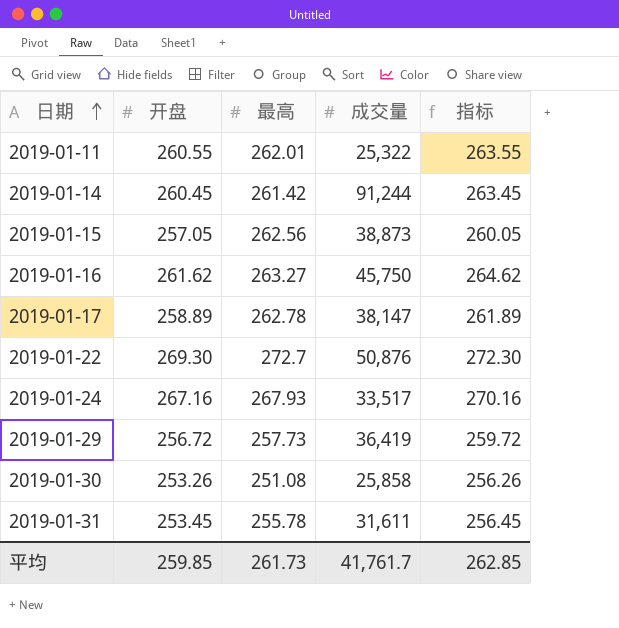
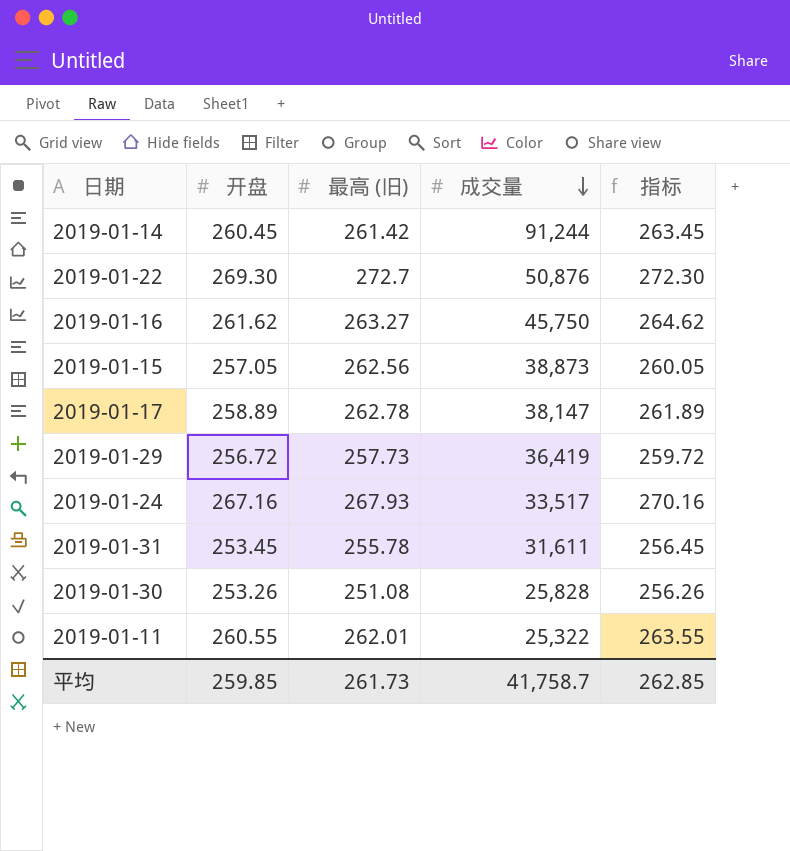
row order: 日期 ascending -> 成交量 descending
column name: 最高 -> 最高 (旧)
2019-01-30 | 成交量: 25,858 -> 25,828
平均 | 成交量: 41,761.7 -> 41,758.7

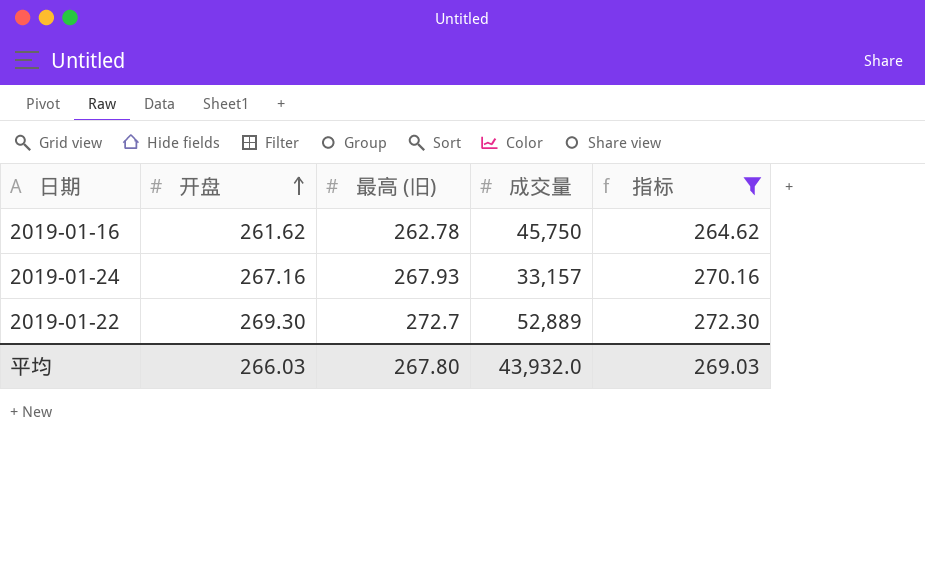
filter: none -> 指标 >= 264.62
row order: 成交量 descending -> 开盘 ascending
2019-01-16 | 最高 (旧): 263.27 -> 262.78
2019-01-24 | 成交量: 33,517 -> 33,157
2019-01-22 | 成交量: 50,876 -> 52,889
平均 | 开盘: 259.85 -> 266.03
平均 | 最高 (旧): 261.73 -> 267.80
平均 | 成交量: 41,758.7 -> 43,932.0
平均 | 指标: 262.85 -> 269.03

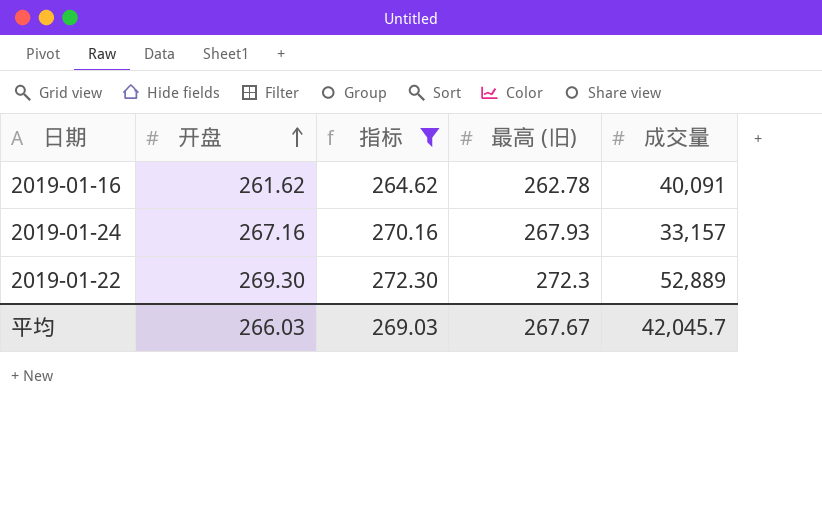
column 指标 | position: 5 -> 3
2019-01-16 | 成交量: 45,750 -> 40,091
2019-01-22 | 最高 (旧): 272.7 -> 272.3
平均 | 最高 (旧): 267.80 -> 267.67
平均 | 成交量: 43,932.0 -> 42,045.7

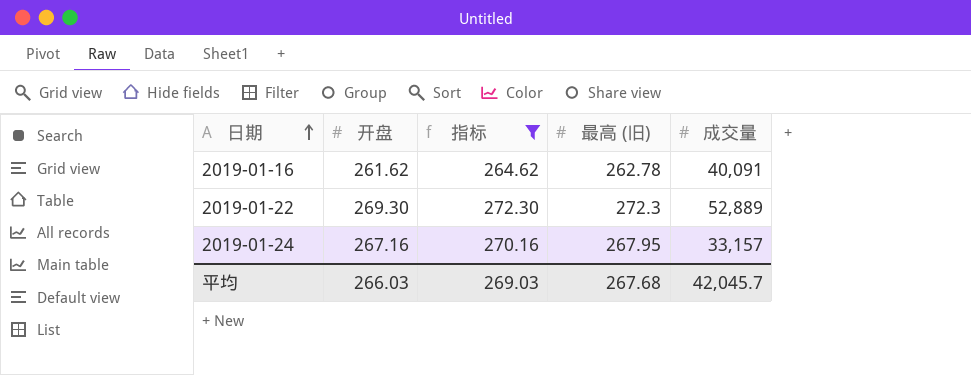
row order: 开盘 ascending -> 日期 ascending
2019-01-24 | 最高 (旧): 267.93 -> 267.95
平均 | 最高 (旧): 267.67 -> 267.68

